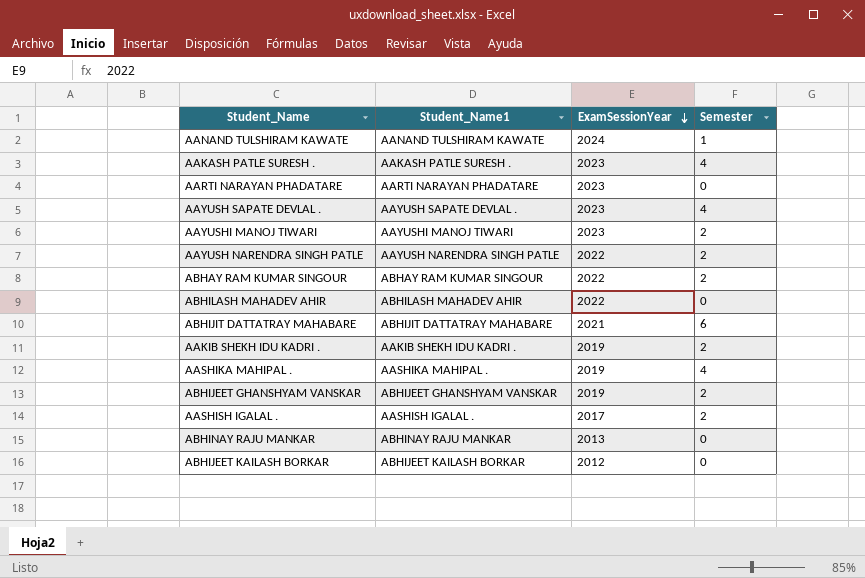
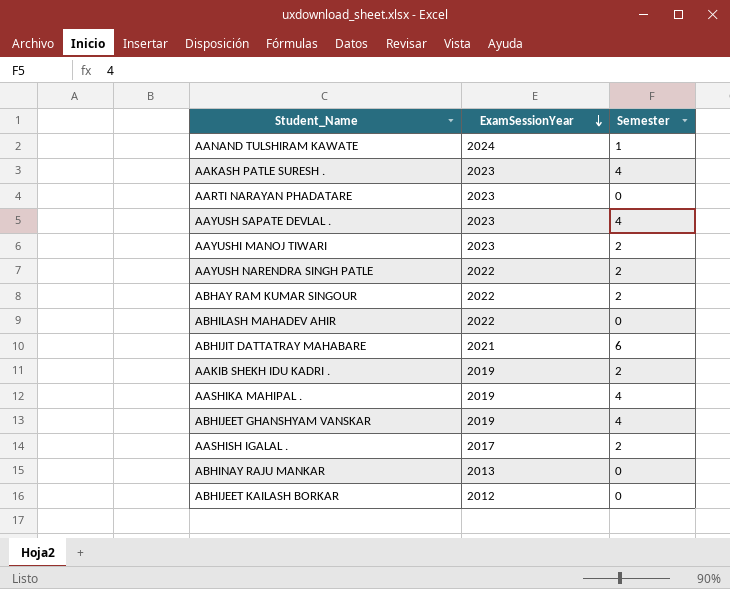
column Student_Name1 | position: 2 -> none
ABHIJEET GHANSHYAM VANSKAR | Semester: 2 -> 4

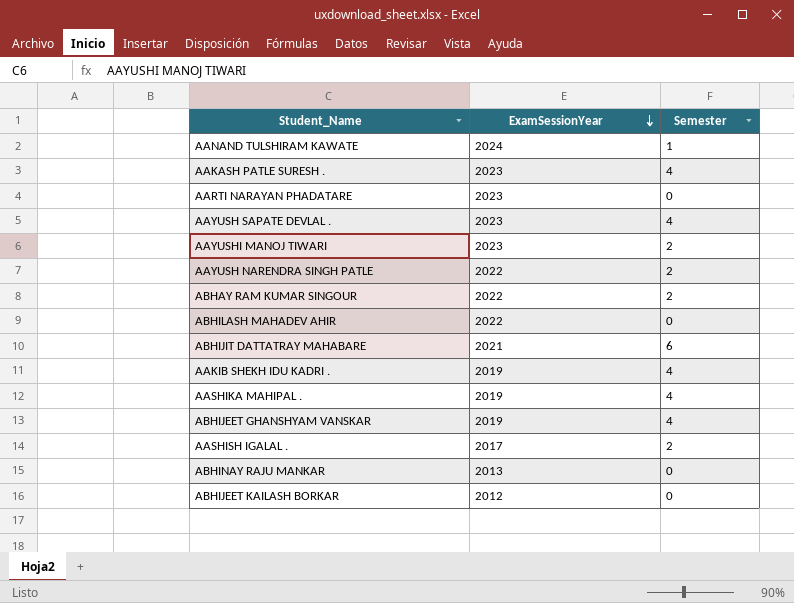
AAKIB SHEKH IDU KADRI . | Semester: 2 -> 4

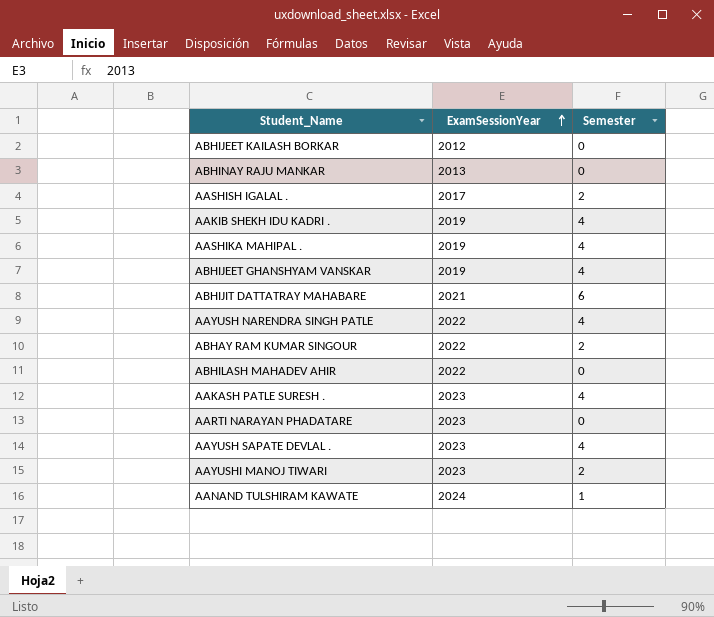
row order: ExamSessionYear descending -> ExamSessionYear ascending
AAYUSH NARENDRA SINGH PATLE | Semester: 2 -> 4

